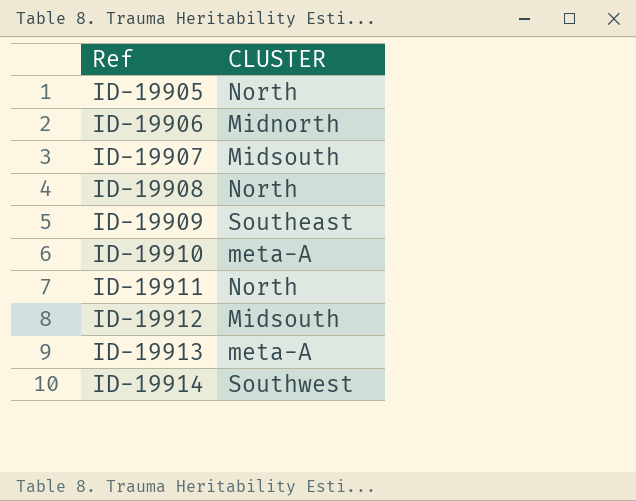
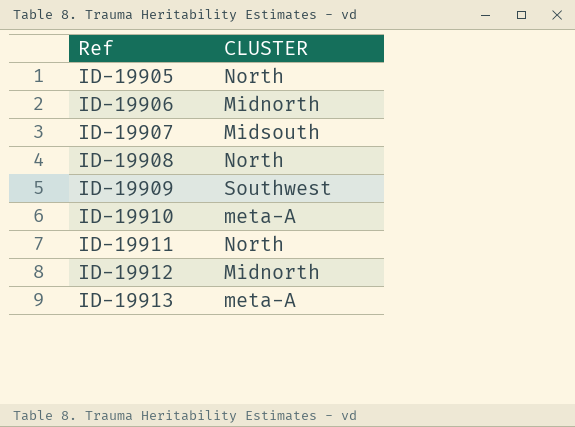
row ID-19914: Southwest -> none
ID-19909 | CLUSTER: Southeast -> Southwest
ID-19912 | CLUSTER: Midsouth -> Midnorth

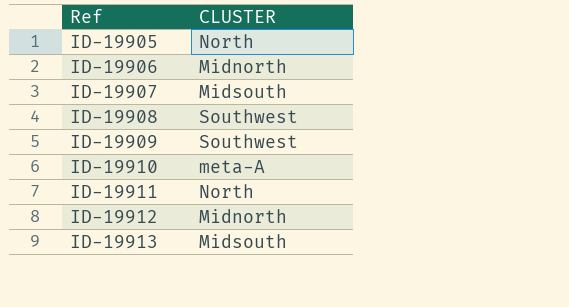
ID-19908 | CLUSTER: North -> Southwest
ID-19913 | CLUSTER: meta-A -> Midsouth

